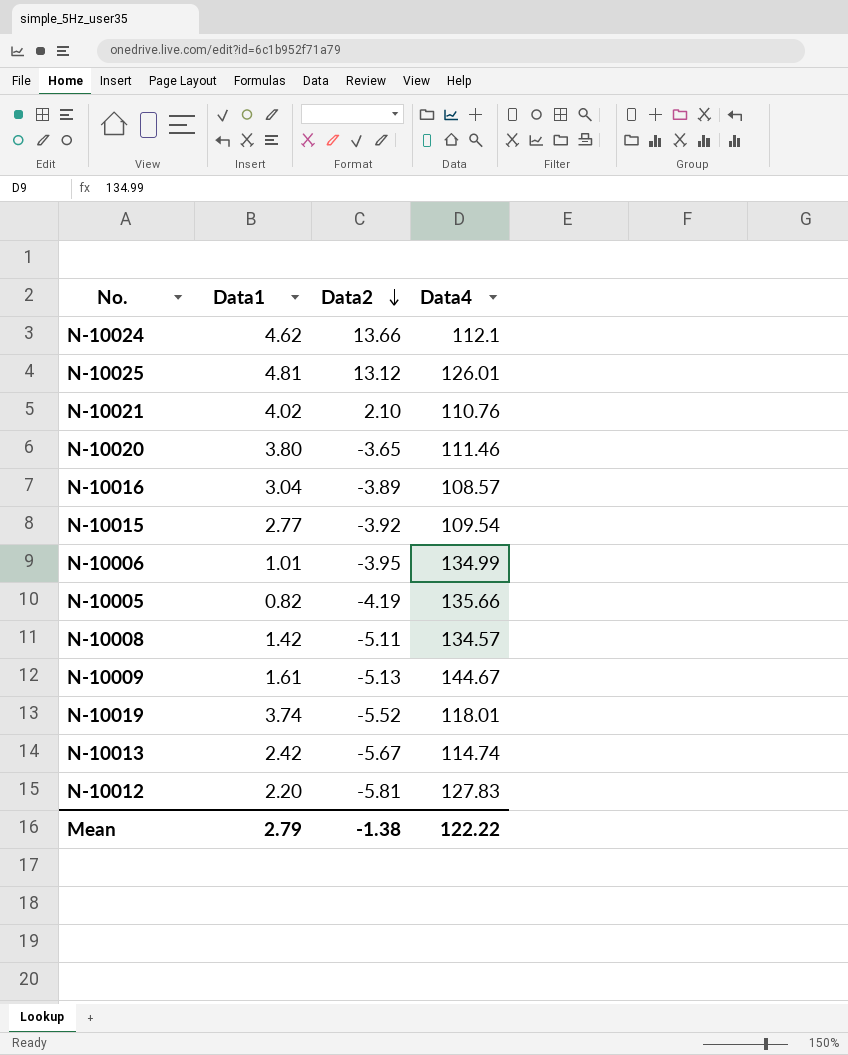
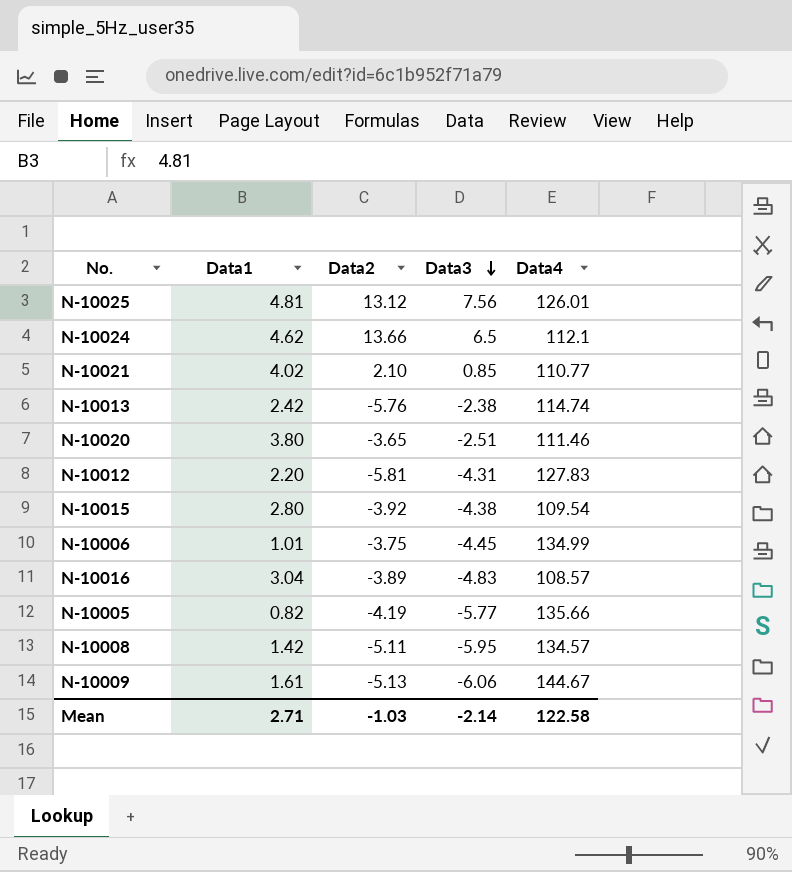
row order: Data2 descending -> Data3 descending
column Data3 | position: none -> 4
row N-10019: 3.74 | -5.52 | 118.01 -> none
N-10021 | Data4: 110.76 -> 110.77
N-10013 | Data2: -5.67 -> -5.76
N-10015 | Data1: 2.77 -> 2.80
N-10006 | Data2: -3.95 -> -3.75
Mean | Data1: 2.79 -> 2.71
Mean | Data2: -1.38 -> -1.03
Mean | Data4: 122.22 -> 122.58

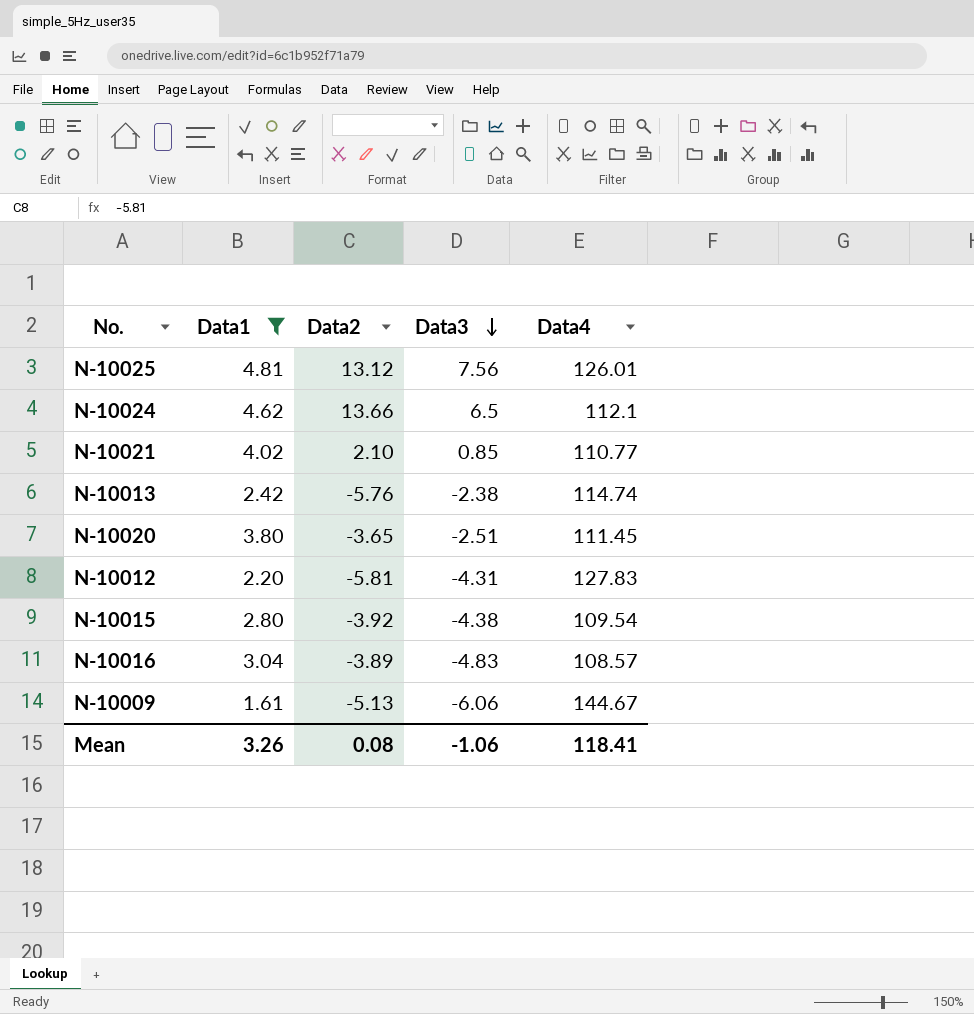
filter: none -> Data1 >= 1.61
N-10020 | Data4: 111.46 -> 111.45
Mean | Data1: 2.71 -> 3.26
Mean | Data2: -1.03 -> 0.08
Mean | Data3: -2.14 -> -1.06
Mean | Data4: 122.58 -> 118.41

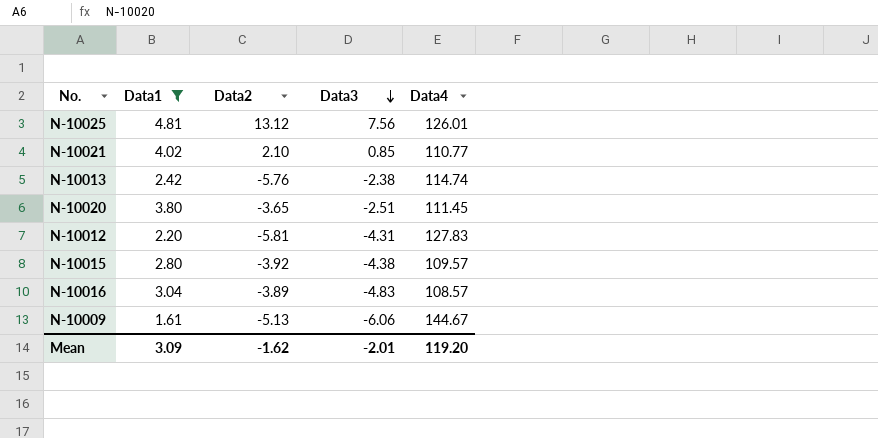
row N-10024: 4.62 | 13.66 | 6.5 | 112.1 -> none
N-10015 | Data4: 109.54 -> 109.57
Mean | Data1: 3.26 -> 3.09
Mean | Data2: 0.08 -> -1.62
Mean | Data3: -1.06 -> -2.01
Mean | Data4: 118.41 -> 119.20

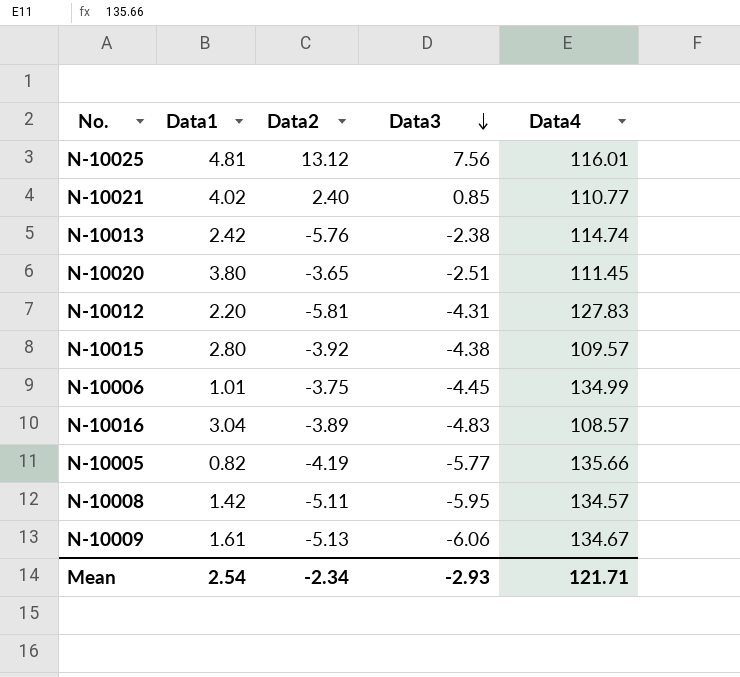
filter: Data1 >= 1.61 -> none
N-10025 | Data4: 126.01 -> 116.01
N-10021 | Data2: 2.10 -> 2.40
N-10009 | Data4: 144.67 -> 134.67
Mean | Data1: 3.09 -> 2.54
Mean | Data2: -1.62 -> -2.34
Mean | Data3: -2.01 -> -2.93
Mean | Data4: 119.20 -> 121.71

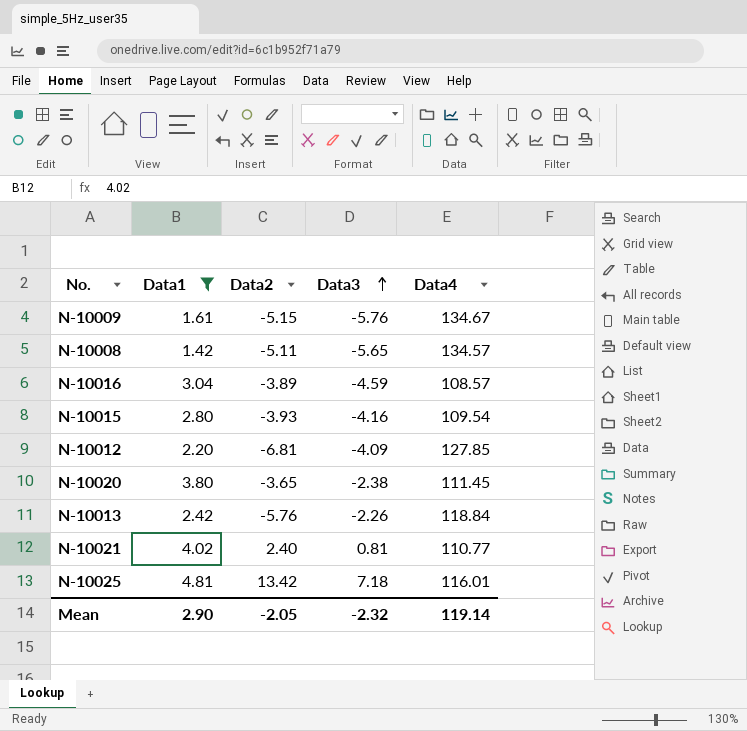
filter: none -> Data1 >= 1.42
row order: Data3 descending -> Data3 ascending
N-10009 | Data2: -5.13 -> -5.15
N-10009 | Data3: -6.06 -> -5.76
N-10008 | Data3: -5.95 -> -5.65
N-10016 | Data3: -4.83 -> -4.59
N-10015 | Data2: -3.92 -> -3.93
N-10015 | Data3: -4.38 -> -4.16
N-10015 | Data4: 109.57 -> 109.54
N-10012 | Data2: -5.81 -> -6.81
N-10012 | Data3: -4.31 -> -4.09
N-10012 | Data4: 127.83 -> 127.85
N-10020 | Data3: -2.51 -> -2.38
N-10013 | Data3: -2.38 -> -2.26
N-10013 | Data4: 114.74 -> 118.84
N-10021 | Data3: 0.85 -> 0.81
N-10025 | Data2: 13.12 -> 13.42
N-10025 | Data3: 7.56 -> 7.18
Mean | Data1: 2.54 -> 2.90
Mean | Data2: -2.34 -> -2.05
Mean | Data3: -2.93 -> -2.32
Mean | Data4: 121.71 -> 119.14

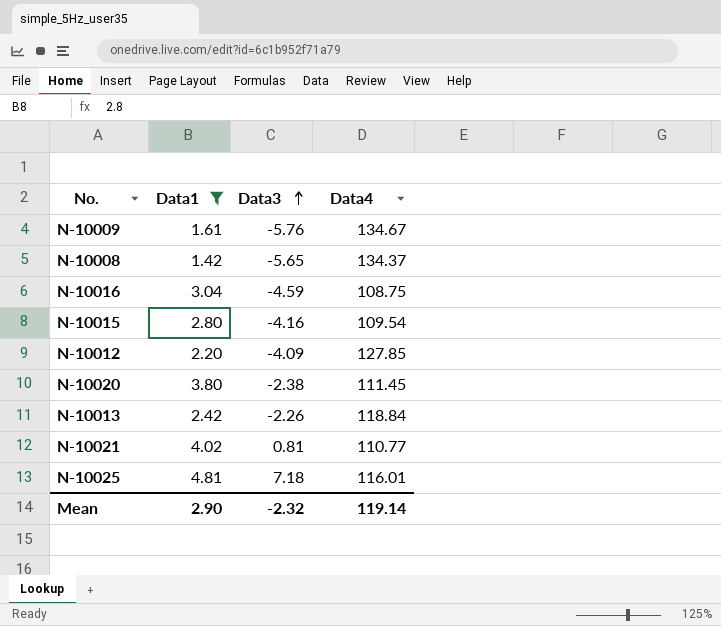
column Data2 | position: 3 -> none
N-10008 | Data4: 134.57 -> 134.37
N-10016 | Data4: 108.57 -> 108.75

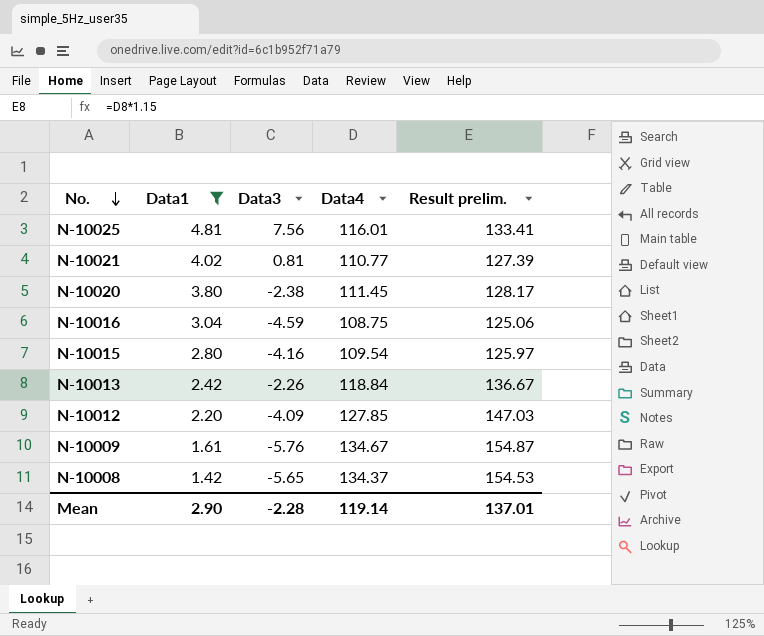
row order: Data3 ascending -> No. descending
column Result prelim. | formula: none -> [Data4] * 1.15
N-10025 | Data3: 7.18 -> 7.56
Mean | Data3: -2.32 -> -2.28

